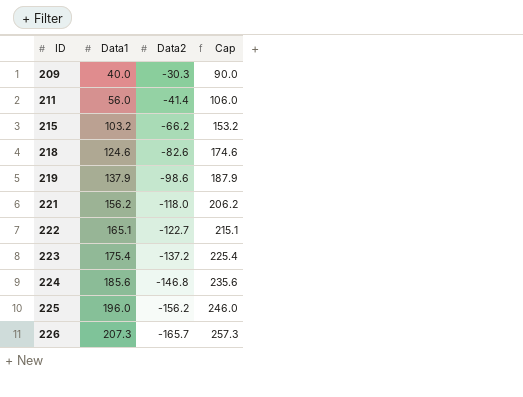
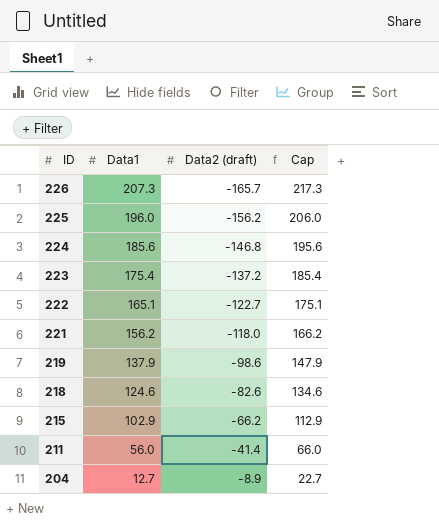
row order: ID ascending -> ID descending
column name: Data2 -> Data2 (draft)
column Cap | formula: [Data1] + 50 -> [Data1] + 10
row 209: 40.0 | -30.3 | 90.0 -> none
215 | Data1: 103.2 -> 102.9
row 204: none -> 12.7 | -8.9 | 22.7

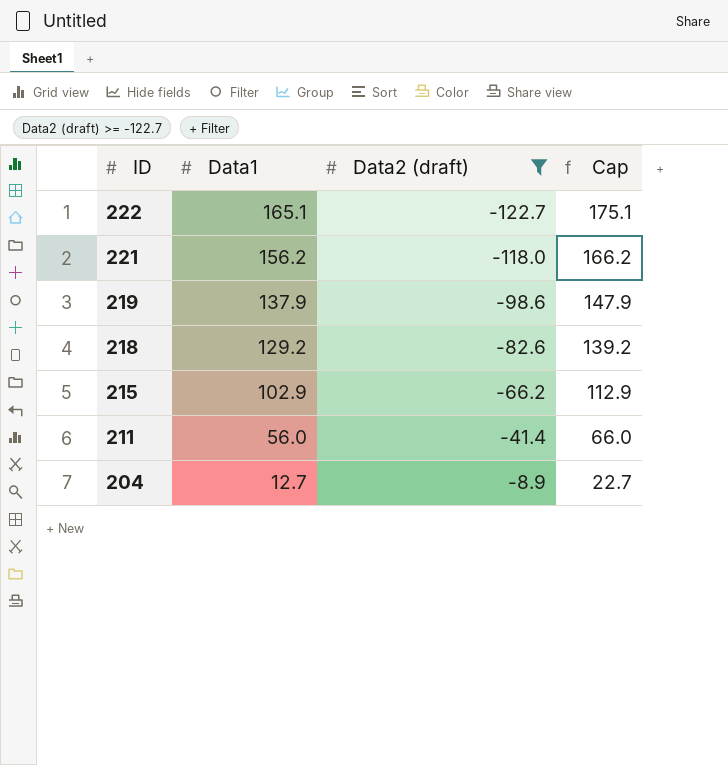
filter: none -> Data2 (draft) >= -122.7
218 | Data1: 124.6 -> 129.2
218 | Cap: 134.6 -> 139.2

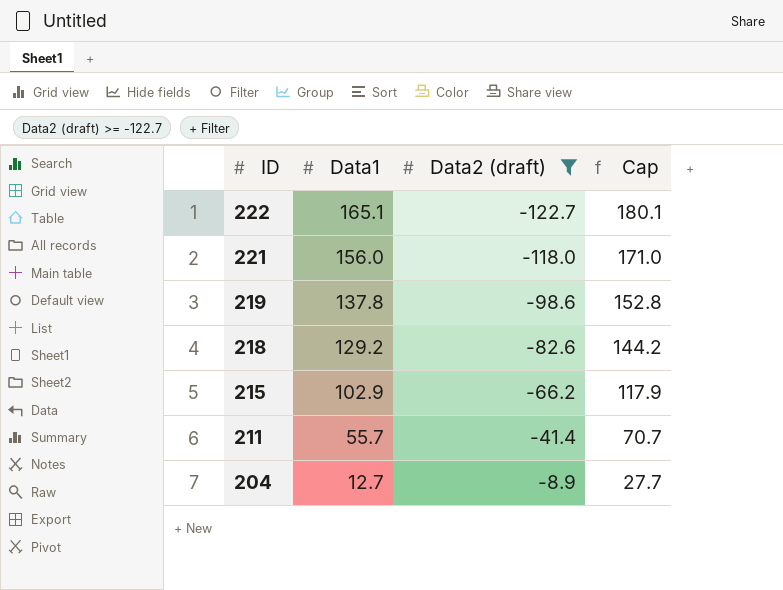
column Cap | formula: [Data1] + 10 -> [Data1] + 15
221 | Data1: 156.2 -> 156.0
219 | Data1: 137.9 -> 137.8
211 | Data1: 56.0 -> 55.7

